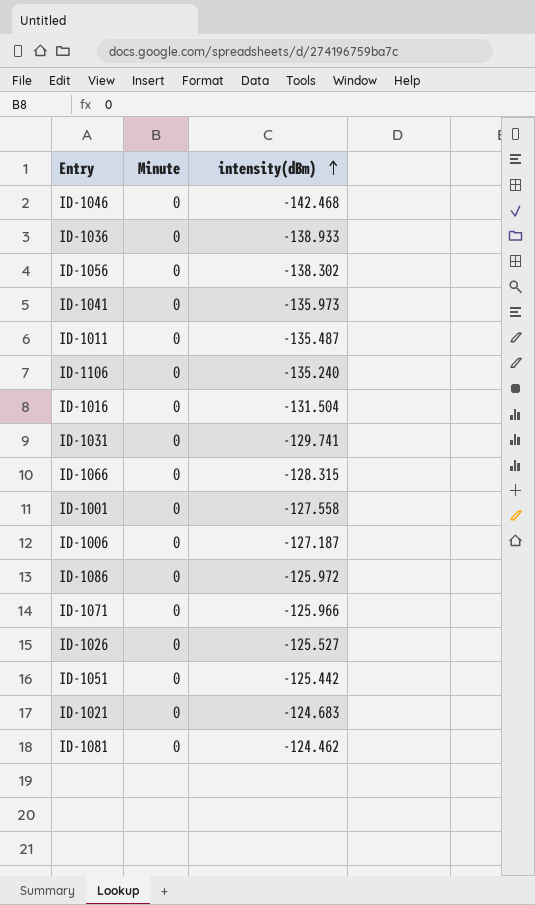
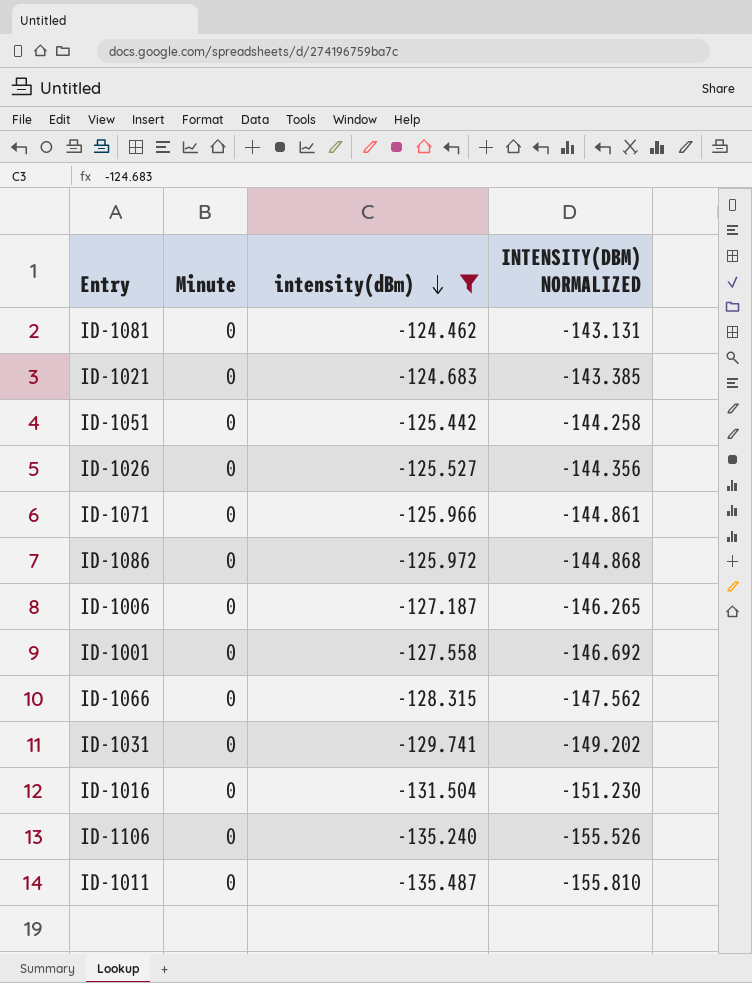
filter: none -> intensity(dBm) >= -135.487
row order: intensity(dBm) ascending -> intensity(dBm) descending
column INTENSITY(DBM) NORMALIZED | formula: none -> [intensity(dBm)] * 1.15

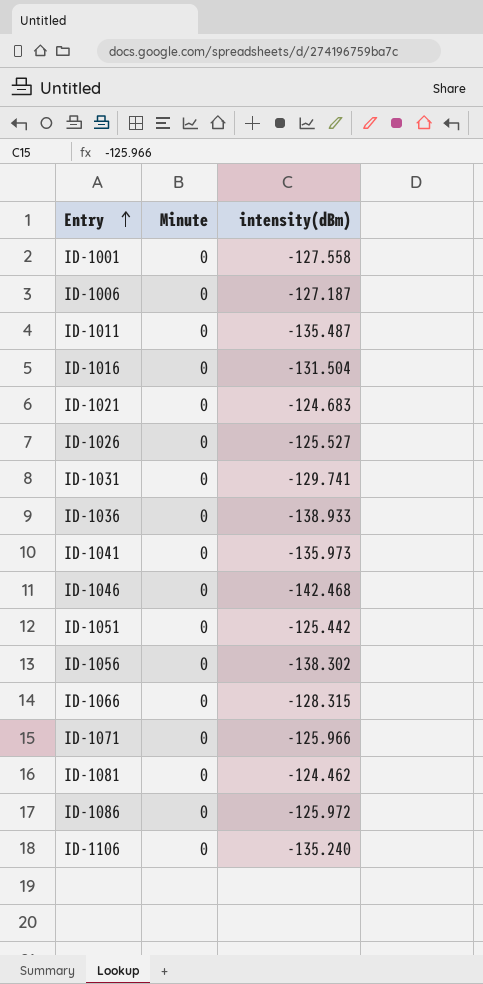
filter: intensity(dBm) >= -135.487 -> none
row order: intensity(dBm) descending -> Entry ascending
column INTENSITY(DBM) NORMALIZED | formula: [intensity(dBm)] * 1.15 -> none

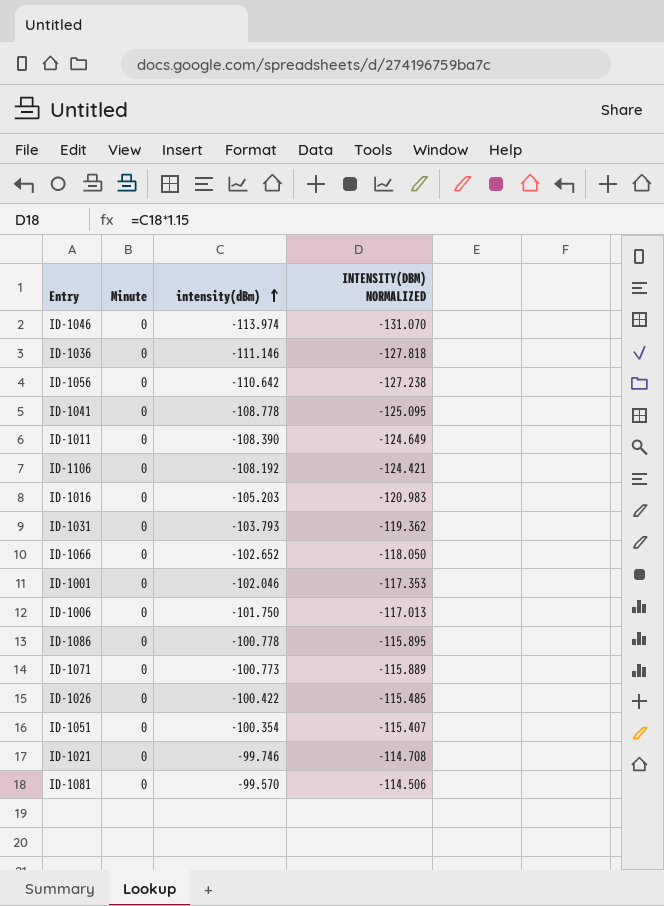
row order: Entry ascending -> intensity(dBm) ascending
column INTENSITY(DBM) NORMALIZED | formula: none -> [intensity(dBm)] * 1.15
ID-1046 | intensity(dBm): -142.468 -> -113.974
ID-1036 | intensity(dBm): -138.933 -> -111.146
ID-1056 | intensity(dBm): -138.302 -> -110.642
ID-1041 | intensity(dBm): -135.973 -> -108.778
ID-1011 | intensity(dBm): -135.487 -> -108.390
ID-1106 | intensity(dBm): -135.240 -> -108.192
ID-1016 | intensity(dBm): -131.504 -> -105.203
ID-1031 | intensity(dBm): -129.741 -> -103.793
ID-1066 | intensity(dBm): -128.315 -> -102.652
ID-1001 | intensity(dBm): -127.558 -> -102.046
ID-1006 | intensity(dBm): -127.187 -> -101.750
ID-1086 | intensity(dBm): -125.972 -> -100.778
ID-1071 | intensity(dBm): -125.966 -> -100.773
ID-1026 | intensity(dBm): -125.527 -> -100.422
ID-1051 | intensity(dBm): -125.442 -> -100.354
ID-1021 | intensity(dBm): -124.683 -> -99.746
ID-1081 | intensity(dBm): -124.462 -> -99.570

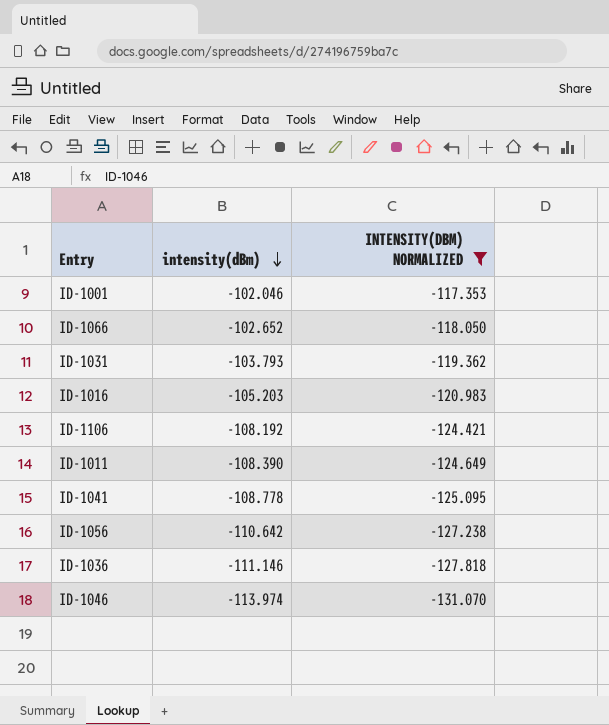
filter: none -> INTENSITY(DBM) NORMALIZED <= -117.353
row order: intensity(dBm) ascending -> intensity(dBm) descending
column Minute | position: 2 -> none

